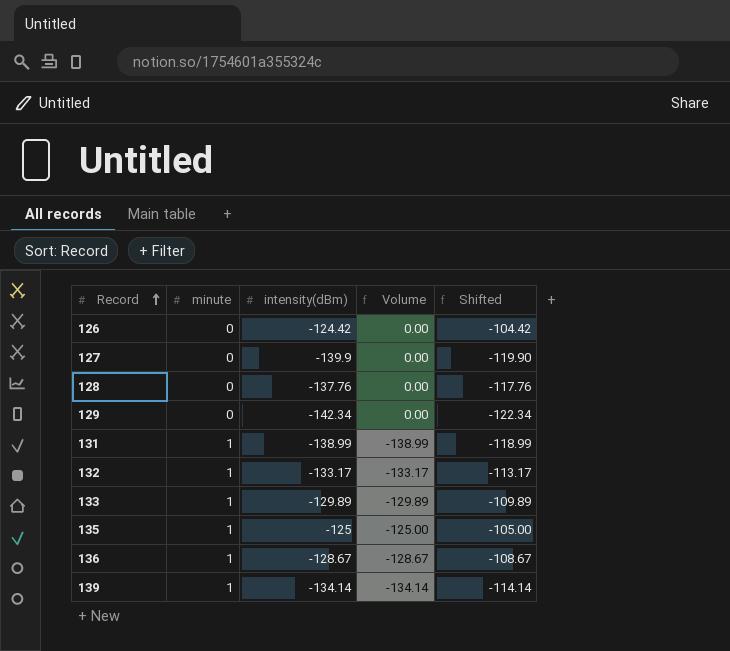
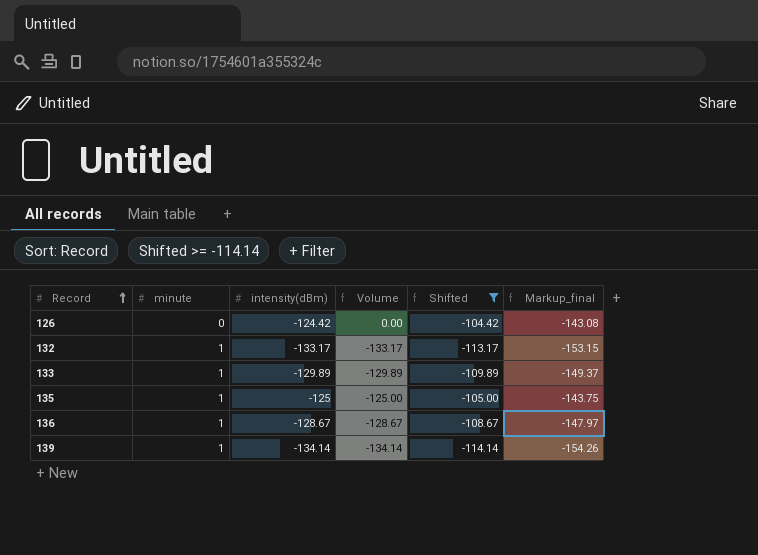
filter: none -> Shifted >= -114.14
column Markup_final | formula: none -> [intensity(dBm)] * 1.15

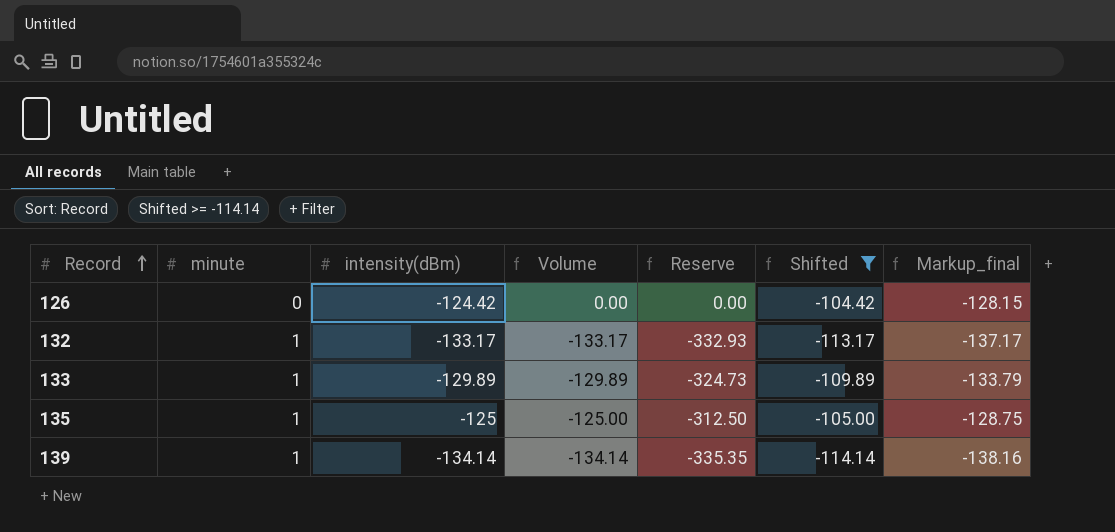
column Reserve | formula: none -> [Volume] * 2.5
column Markup_final | formula: [intensity(dBm)] * 1.15 -> [intensity(dBm)] * 1.03
row 136: 1 | -128.67 | -128.67 | -108.67 | -147.97 -> none

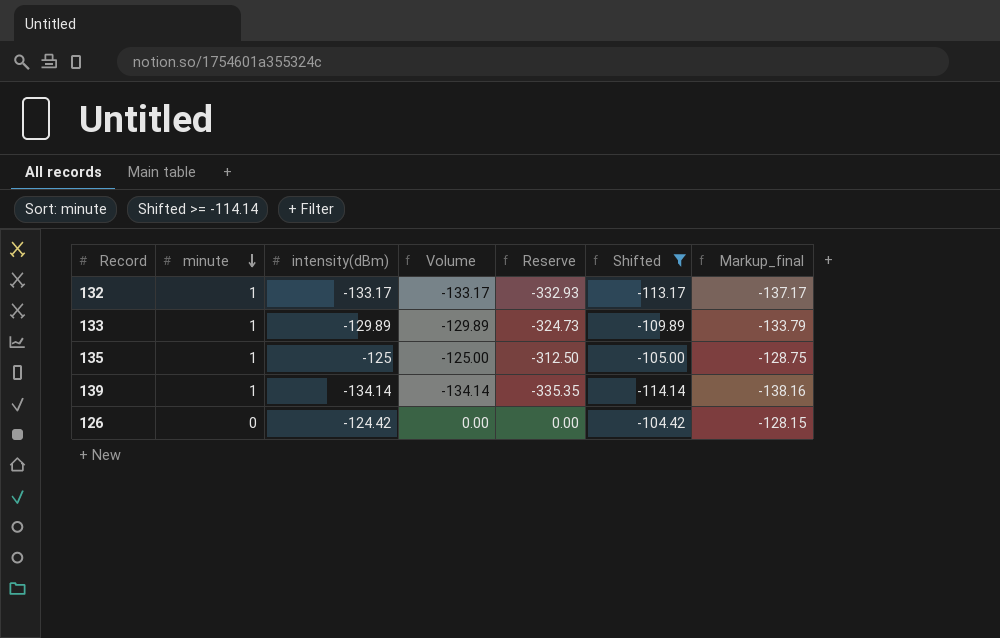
row order: Record ascending -> minute descending

